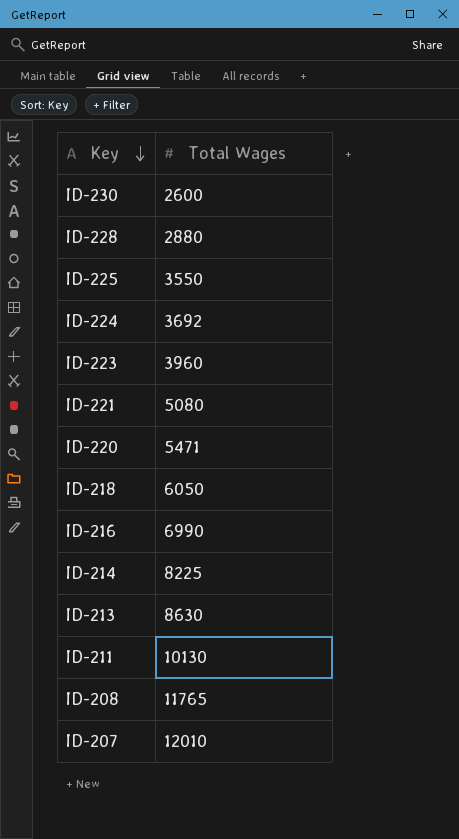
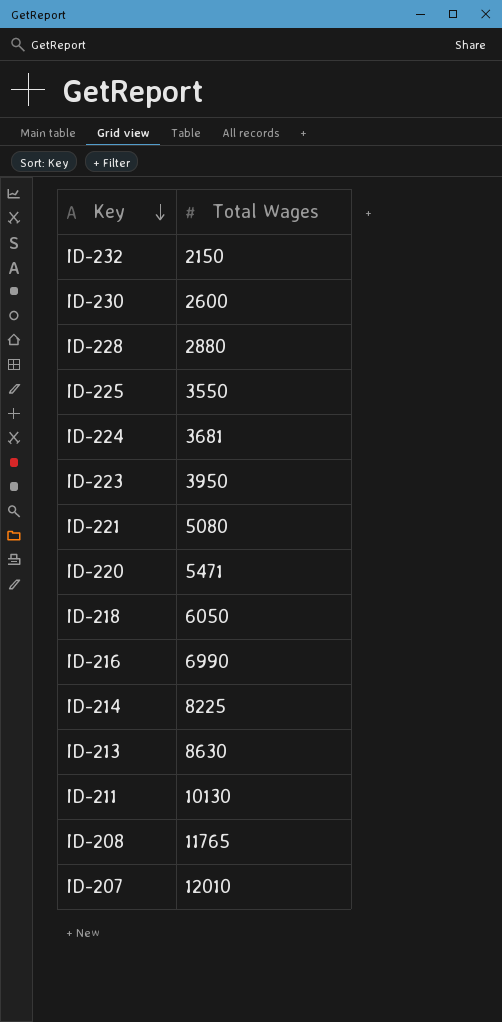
row ID-232: none -> 2150
ID-224 | Total Wages: 3692 -> 3681
ID-223 | Total Wages: 3960 -> 3950

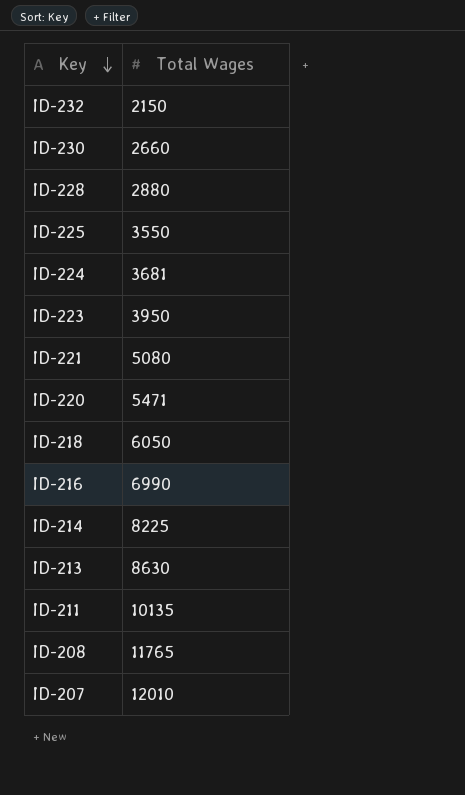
ID-230 | Total Wages: 2600 -> 2660
ID-211 | Total Wages: 10130 -> 10135

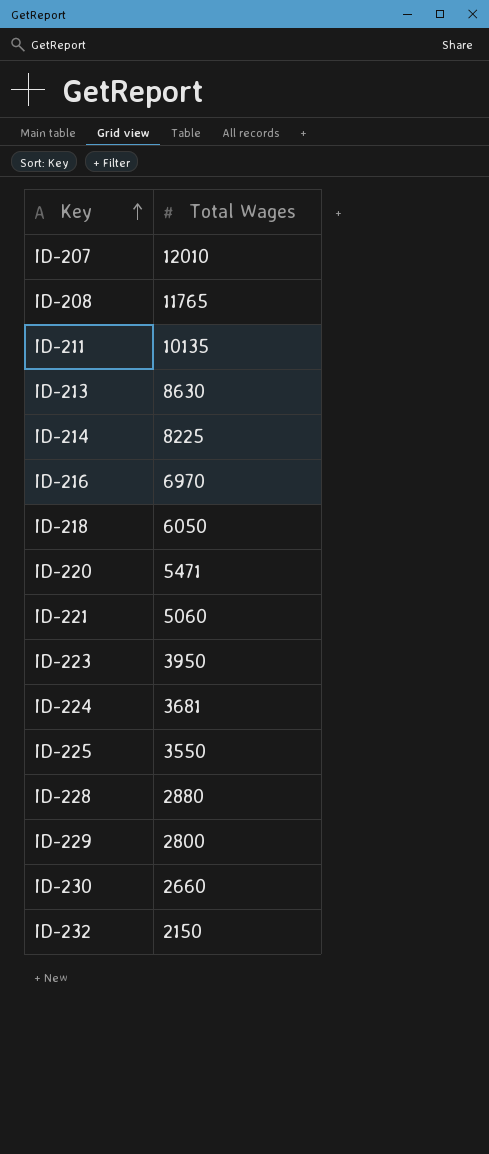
row order: Key descending -> Key ascending
ID-216 | Total Wages: 6990 -> 6970
ID-221 | Total Wages: 5080 -> 5060
row ID-229: none -> 2800

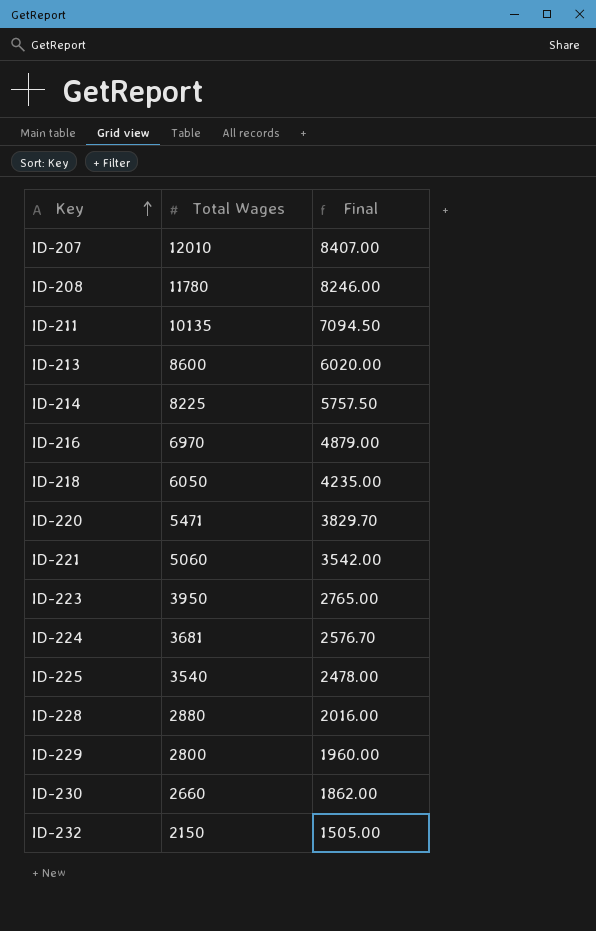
column Final | formula: none -> [Total Wages] * 0.7
ID-208 | Total Wages: 11765 -> 11780
ID-213 | Total Wages: 8630 -> 8600
ID-225 | Total Wages: 3550 -> 3540

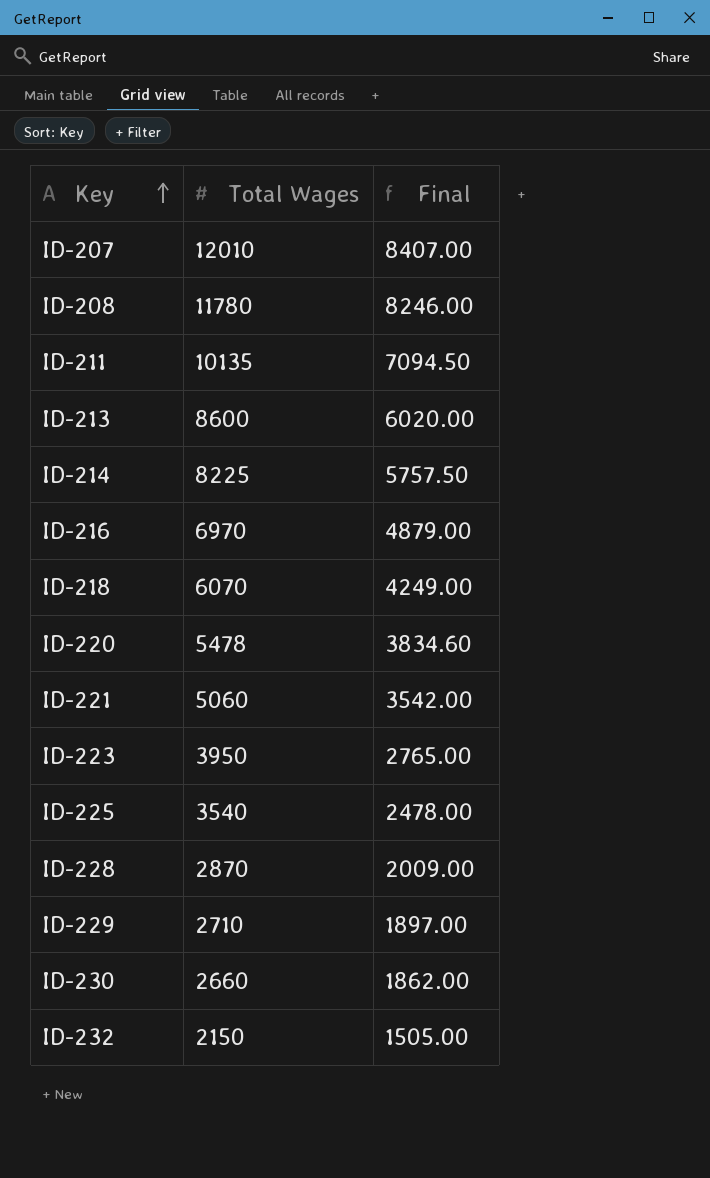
row ID-224: 3681 | 2576.70 -> none
ID-218 | Total Wages: 6050 -> 6070
ID-218 | Final: 4235.00 -> 4249.00
ID-220 | Total Wages: 5471 -> 5478
ID-220 | Final: 3829.70 -> 3834.60
ID-228 | Total Wages: 2880 -> 2870
ID-228 | Final: 2016.00 -> 2009.00
ID-229 | Total Wages: 2800 -> 2710
ID-229 | Final: 1960.00 -> 1897.00

